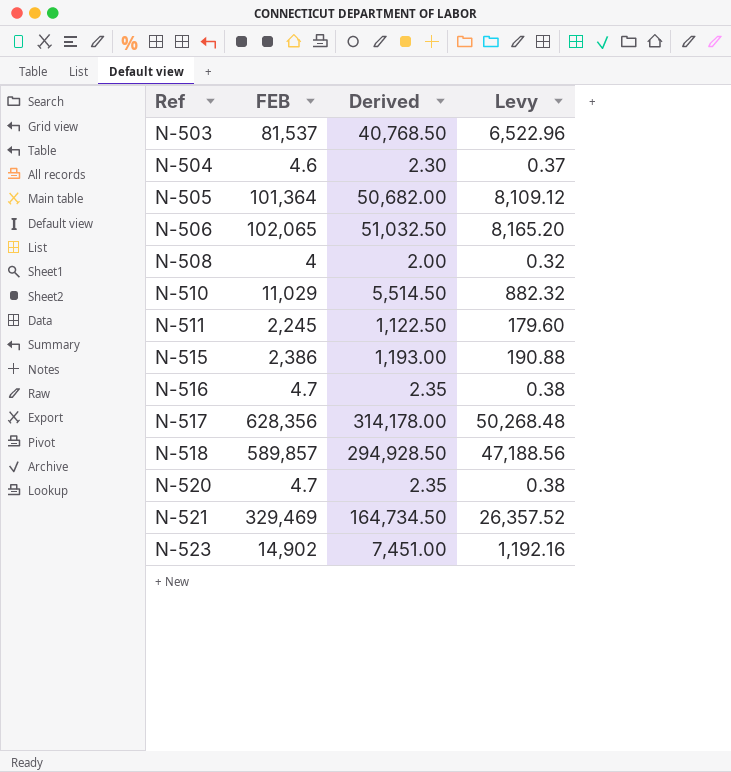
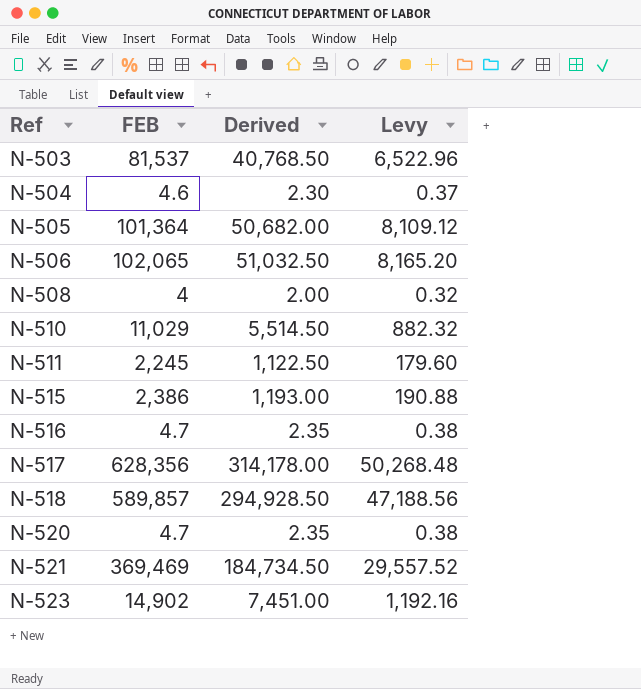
N-521 | FEB: 329,469 -> 369,469
N-521 | Derived: 164,734.50 -> 184,734.50
N-521 | Levy: 26,357.52 -> 29,557.52

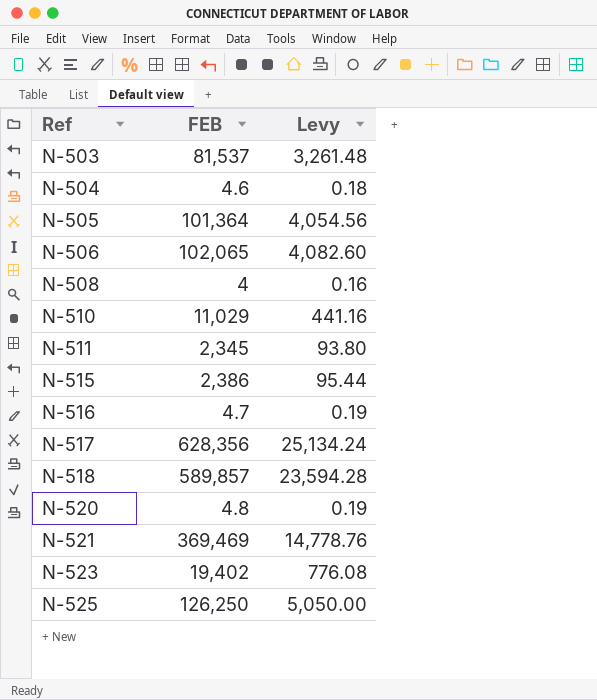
column Derived | formula: [FEB] * 0.5 -> none
column Levy | formula: [FEB] * 0.08 -> [FEB] * 0.04
N-511 | FEB: 2,245 -> 2,345
N-520 | FEB: 4.7 -> 4.8
N-523 | FEB: 14,902 -> 19,402
row N-525: none -> 126,250 | 5,050.00

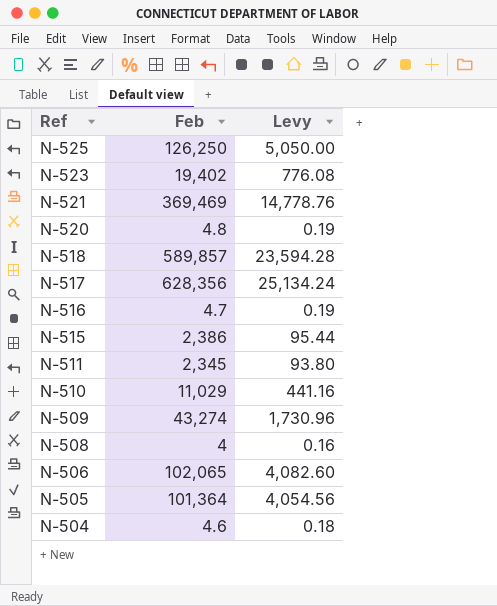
row order: Ref ascending -> Ref descending
column name: FEB -> Feb
row N-503: 81,537 | 3,261.48 -> none
row N-509: none -> 43,274 | 1,730.96

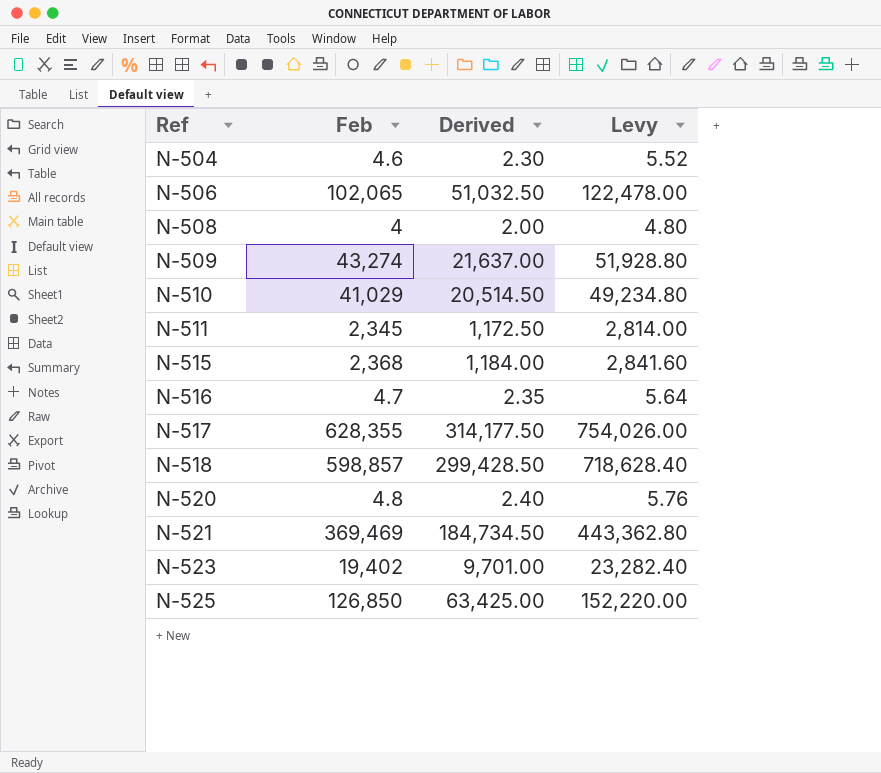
row order: Ref descending -> Ref ascending
column Derived | formula: none -> [Feb] * 0.5
column Levy | formula: [Feb] * 0.04 -> [Feb] * 1.2
row N-505: 101,364 | 4,054.56 -> none
N-510 | Feb: 11,029 -> 41,029
N-515 | Feb: 2,386 -> 2,368
N-517 | Feb: 628,356 -> 628,355
N-518 | Feb: 589,857 -> 598,857
N-525 | Feb: 126,250 -> 126,850

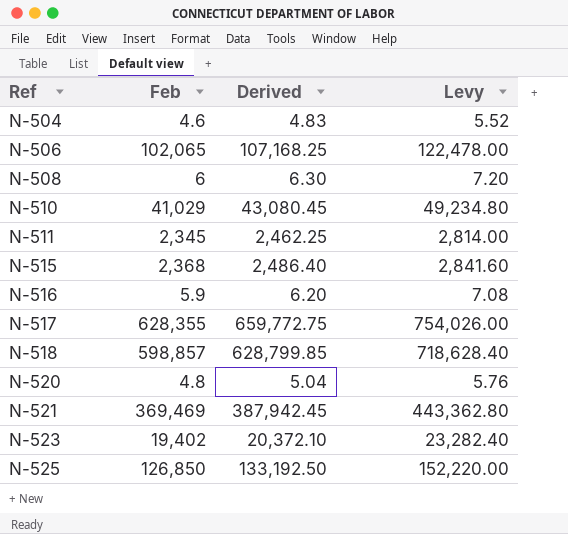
column Derived | formula: [Feb] * 0.5 -> [Feb] * 1.05
row N-509: 43,274 | 21,637.00 | 51,928.80 -> none
N-508 | Feb: 4 -> 6
N-508 | Levy: 4.80 -> 7.20
N-516 | Feb: 4.7 -> 5.9
N-516 | Levy: 5.64 -> 7.08

